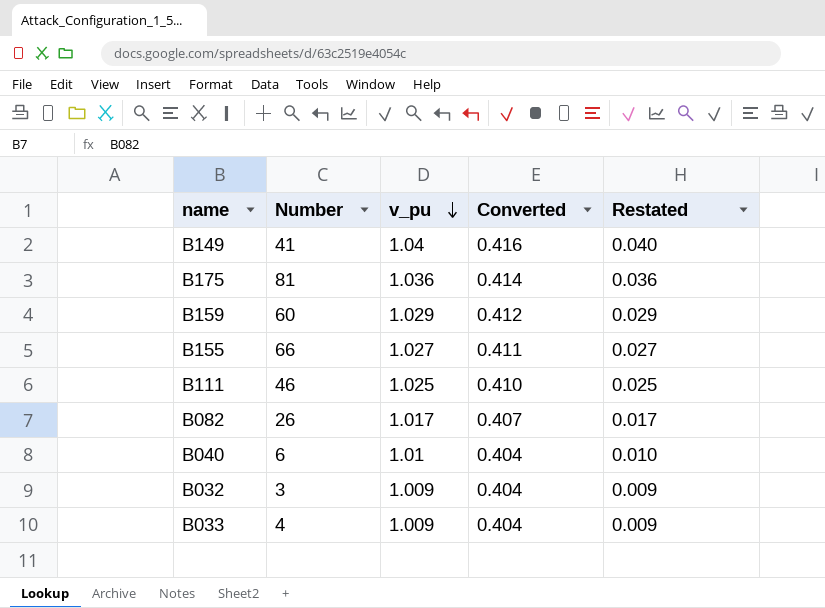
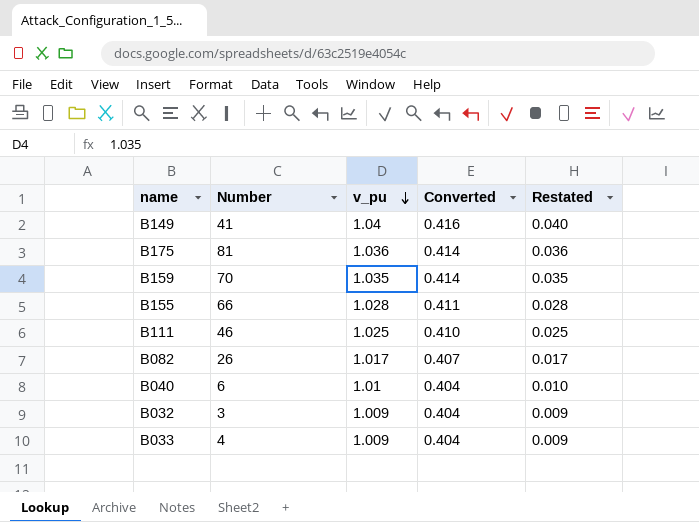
B159 | Number: 60 -> 70
B159 | v_pu: 1.029 -> 1.035
B159 | Converted: 0.412 -> 0.414
B159 | Restated: 0.029 -> 0.035
B155 | v_pu: 1.027 -> 1.028
B155 | Restated: 0.027 -> 0.028

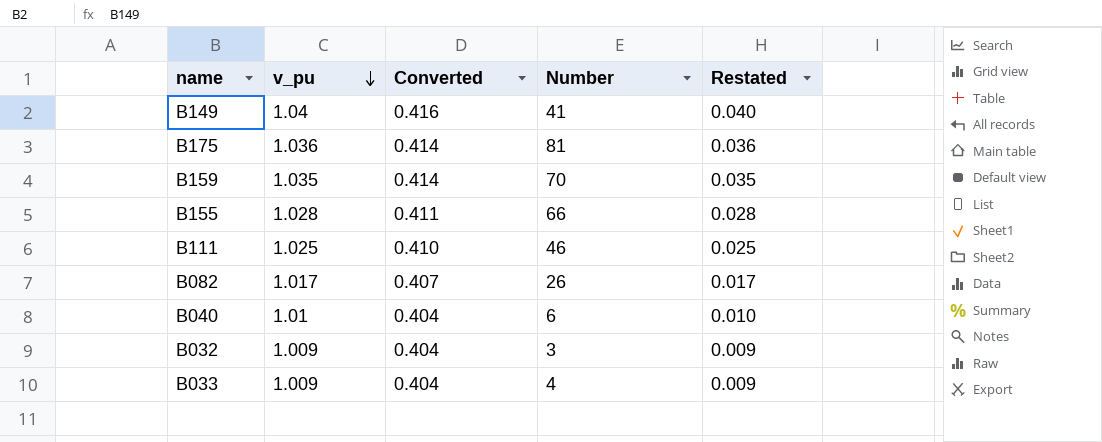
column Number | position: 2 -> 4

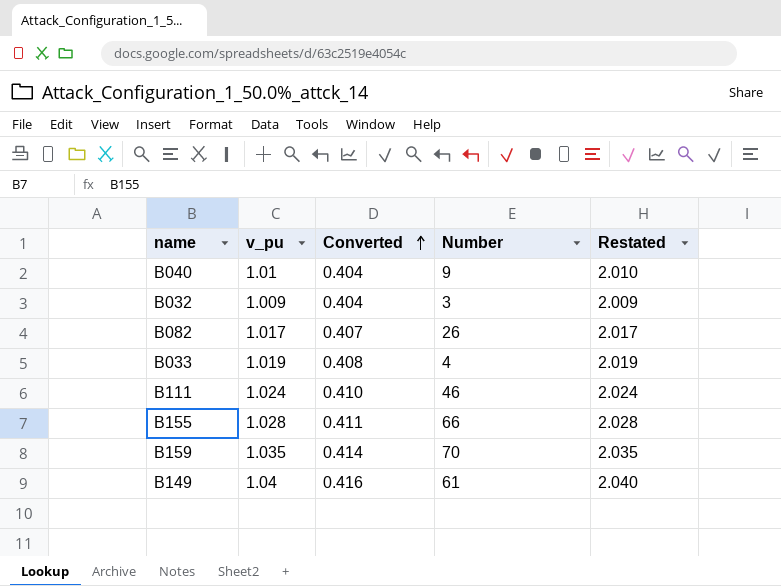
row order: v_pu descending -> Converted ascending
column Restated | formula: [v_pu] - 1 -> [v_pu] + 1
row B175: 1.036 | 0.414 | 81 | 0.036 -> none
B040 | Number: 6 -> 9
B033 | v_pu: 1.009 -> 1.019
B033 | Converted: 0.404 -> 0.408
B111 | v_pu: 1.025 -> 1.024
B149 | Number: 41 -> 61

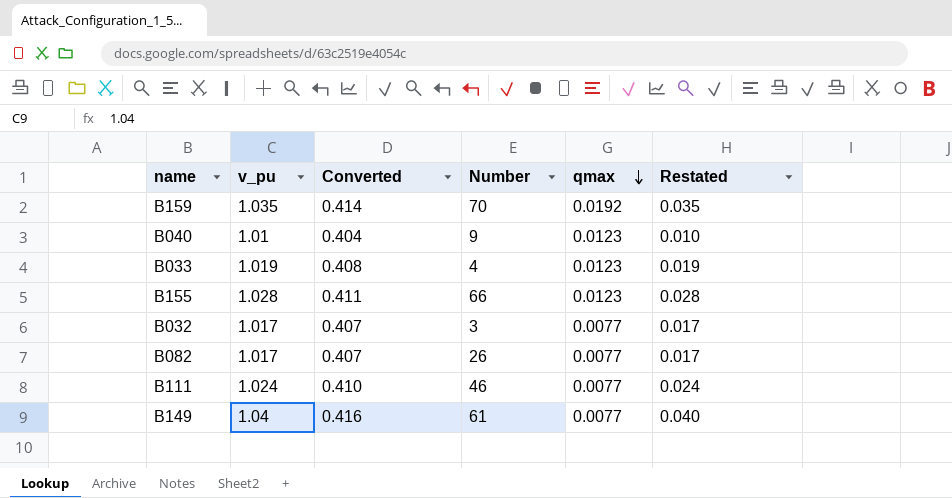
row order: Converted ascending -> qmax descending
column qmax | position: none -> 5
column Restated | formula: [v_pu] + 1 -> [v_pu] - 1
B032 | v_pu: 1.009 -> 1.017
B032 | Converted: 0.404 -> 0.407

